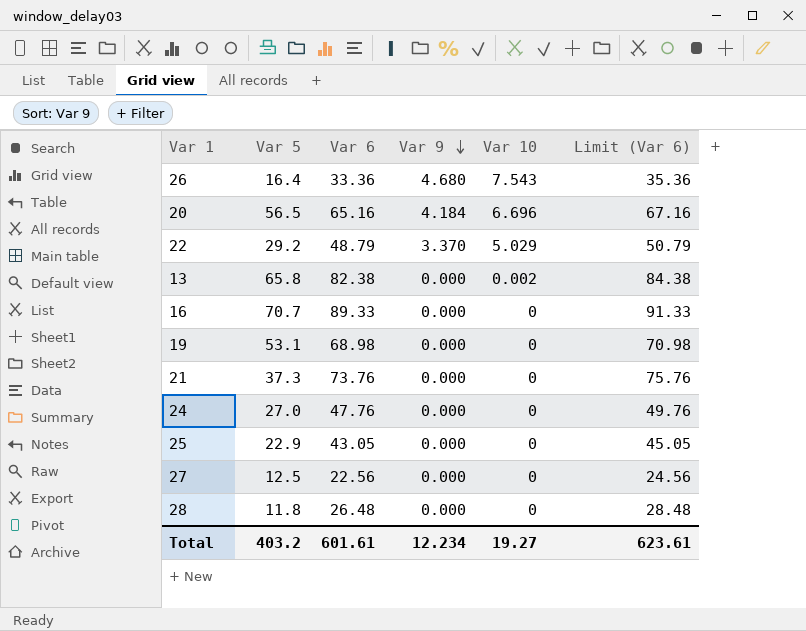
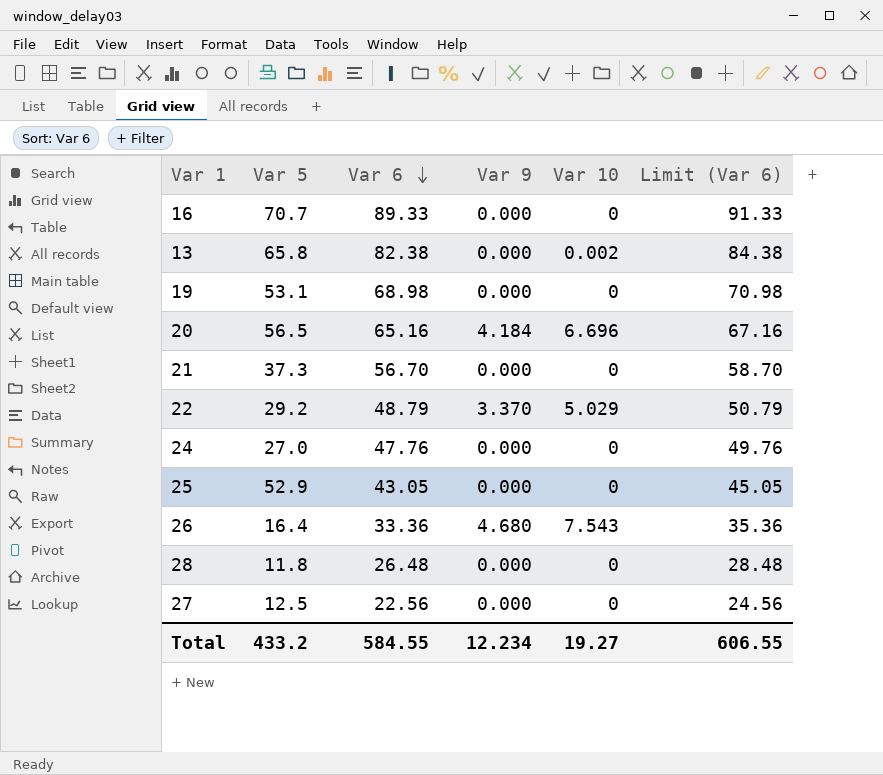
row order: Var 9 descending -> Var 6 descending
21 | Var 6: 73.76 -> 56.70
21 | Limit (Var 6): 75.76 -> 58.70
25 | Var 5: 22.9 -> 52.9
Total | Var 5: 403.2 -> 433.2
Total | Var 6: 601.61 -> 584.55
Total | Limit (Var 6): 623.61 -> 606.55

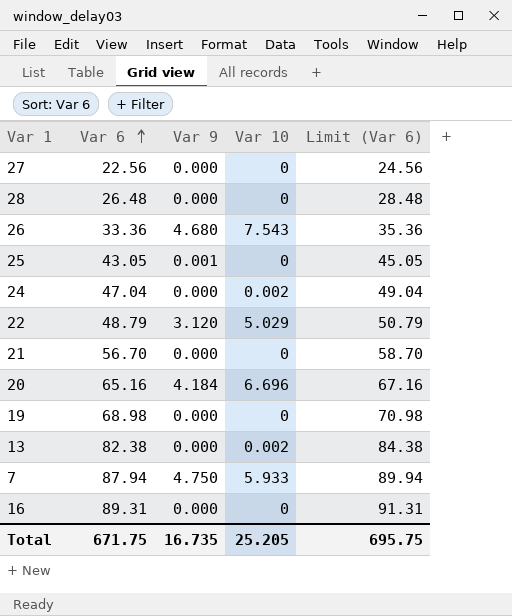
row order: Var 6 descending -> Var 6 ascending
column Var 5 | position: 2 -> none
25 | Var 9: 0.000 -> 0.001
24 | Var 6: 47.76 -> 47.04
24 | Var 10: 0 -> 0.002
24 | Limit (Var 6): 49.76 -> 49.04
22 | Var 9: 3.370 -> 3.120
row 7: none -> 87.94 | 4.750 | 5.933 | 89.94
16 | Var 6: 89.33 -> 89.31
16 | Limit (Var 6): 91.33 -> 91.31
Total | Var 6: 584.55 -> 671.75
Total | Var 9: 12.234 -> 16.735
Total | Var 10: 19.27 -> 25.205
Total | Limit (Var 6): 606.55 -> 695.75

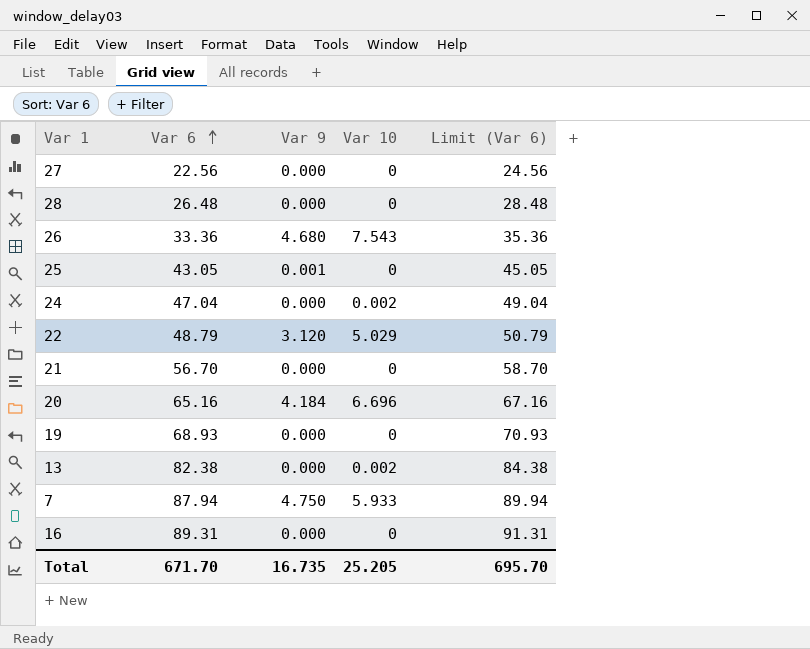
19 | Var 6: 68.98 -> 68.93
19 | Limit (Var 6): 70.98 -> 70.93
Total | Var 6: 671.75 -> 671.70
Total | Limit (Var 6): 695.75 -> 695.70

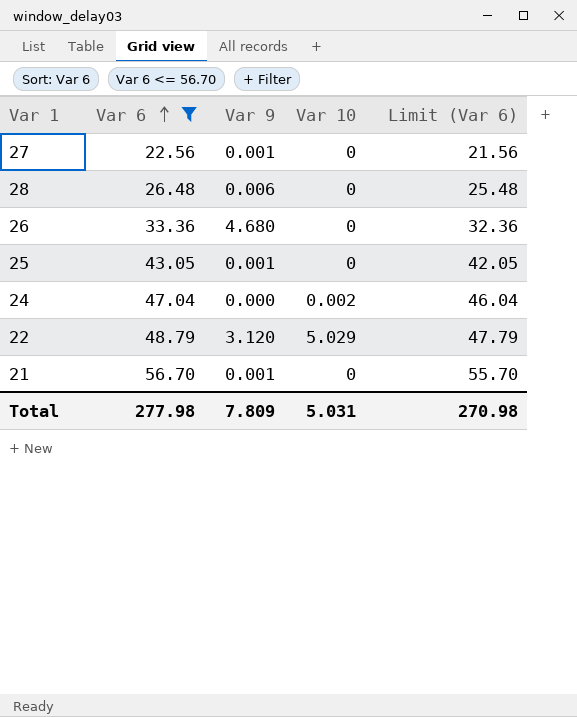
filter: none -> Var 6 <= 56.70
column Limit (Var 6) | formula: [Var 6] + 2 -> [Var 6] - 1
27 | Var 9: 0.000 -> 0.001
28 | Var 9: 0.000 -> 0.006
26 | Var 10: 7.543 -> 0
21 | Var 9: 0.000 -> 0.001
Total | Var 6: 671.70 -> 277.98
Total | Var 9: 16.735 -> 7.809
Total | Var 10: 25.205 -> 5.031
Total | Limit (Var 6): 695.70 -> 270.98

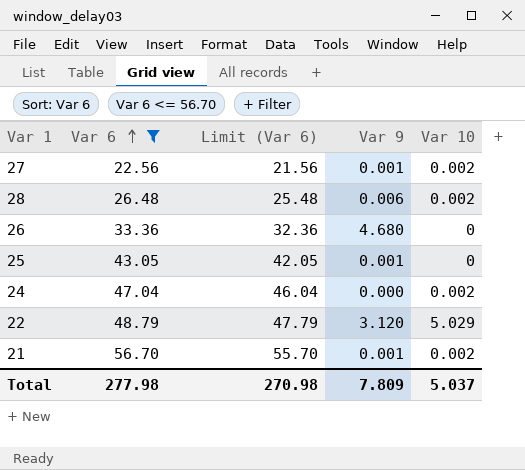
column Limit (Var 6) | position: 5 -> 3
27 | Var 10: 0 -> 0.002
28 | Var 10: 0 -> 0.002
21 | Var 10: 0 -> 0.002
Total | Var 10: 5.031 -> 5.037

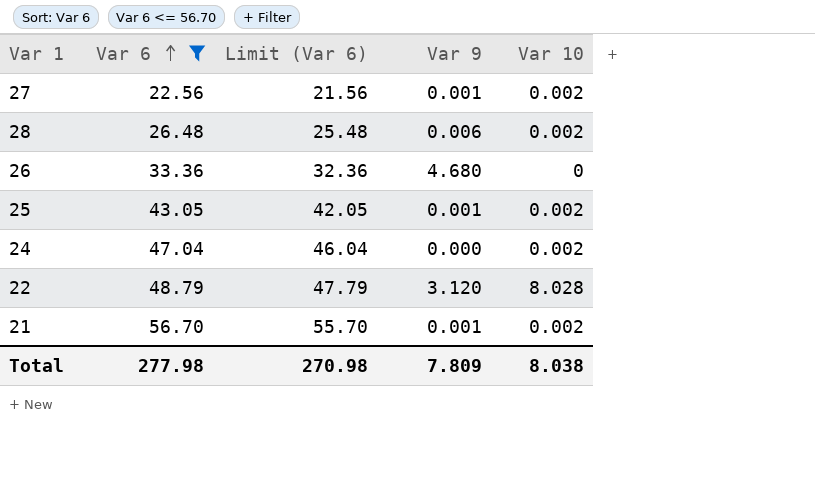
25 | Var 10: 0 -> 0.002
22 | Var 10: 5.029 -> 8.028
Total | Var 10: 5.037 -> 8.038

